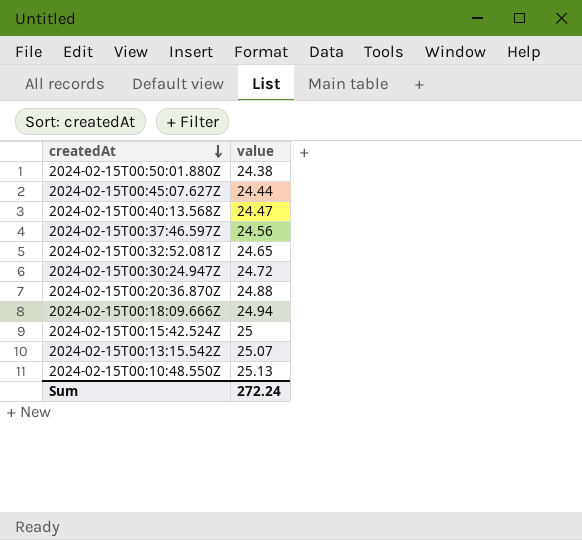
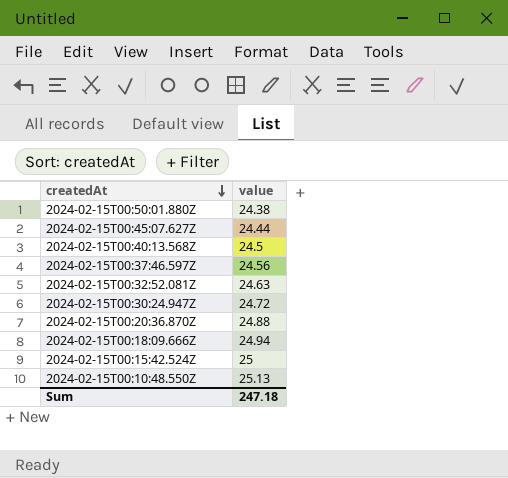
row 2024-02-15T00:13:15.542Z: 25.07 -> none
2024-02-15T00:40:13.568Z | value: 24.47 -> 24.5
2024-02-15T00:32:52.081Z | value: 24.65 -> 24.63
Sum | value: 272.24 -> 247.18

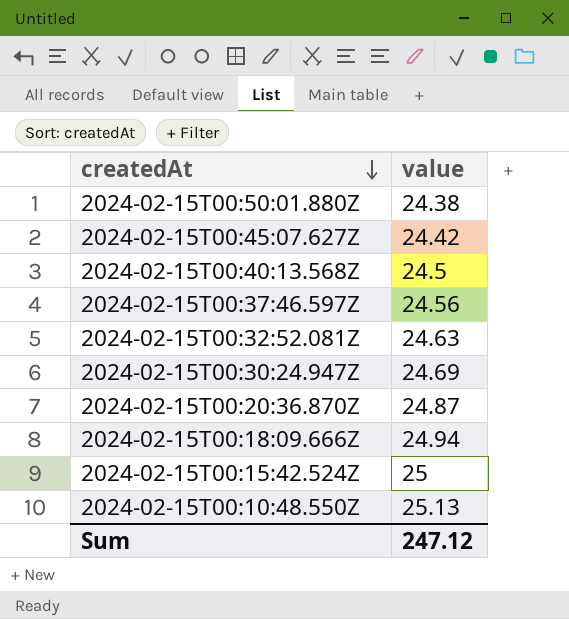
2024-02-15T00:45:07.627Z | value: 24.44 -> 24.42
2024-02-15T00:30:24.947Z | value: 24.72 -> 24.69
2024-02-15T00:20:36.870Z | value: 24.88 -> 24.87
Sum | value: 247.18 -> 247.12

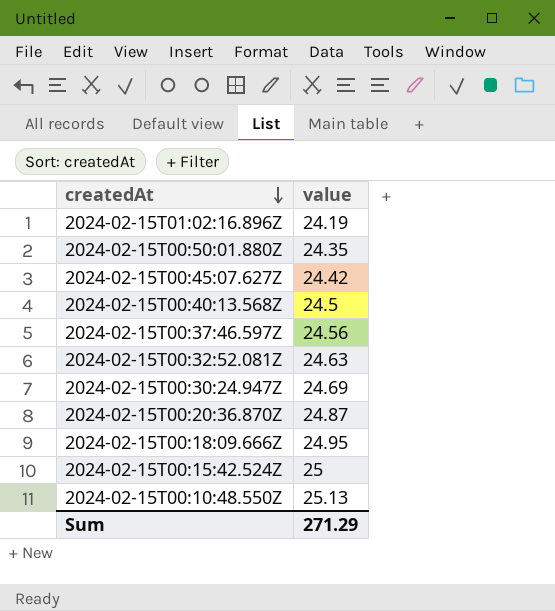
row 2024-02-15T01:02:16.896Z: none -> 24.19
2024-02-15T00:50:01.880Z | value: 24.38 -> 24.35
2024-02-15T00:18:09.666Z | value: 24.94 -> 24.95
Sum | value: 247.12 -> 271.29

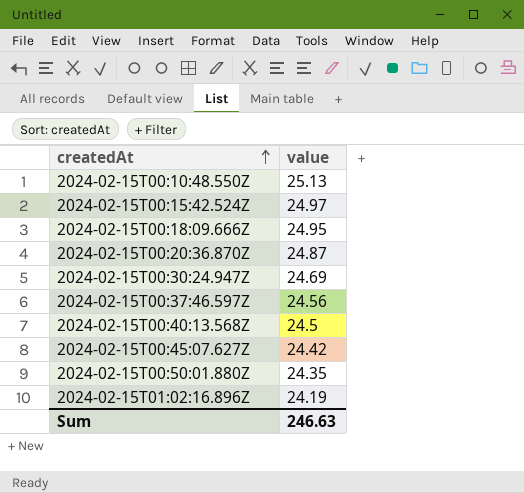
row order: createdAt descending -> createdAt ascending
row 2024-02-15T00:32:52.081Z: 24.63 -> none
2024-02-15T00:15:42.524Z | value: 25 -> 24.97
Sum | value: 271.29 -> 246.63

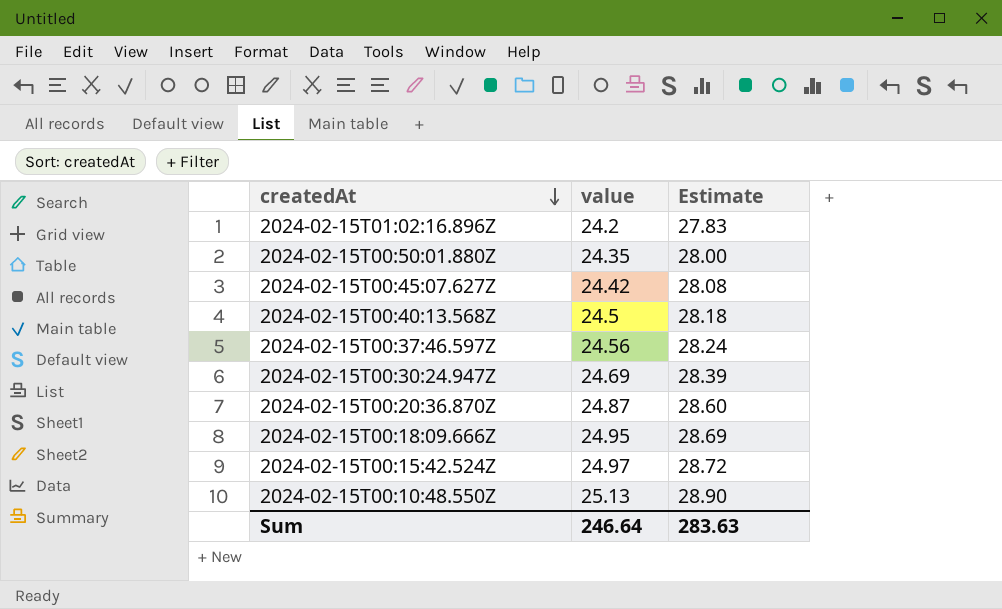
row order: createdAt ascending -> createdAt descending
column Estimate | formula: none -> [value] * 1.15
2024-02-15T01:02:16.896Z | value: 24.19 -> 24.2
Sum | value: 246.63 -> 246.64

